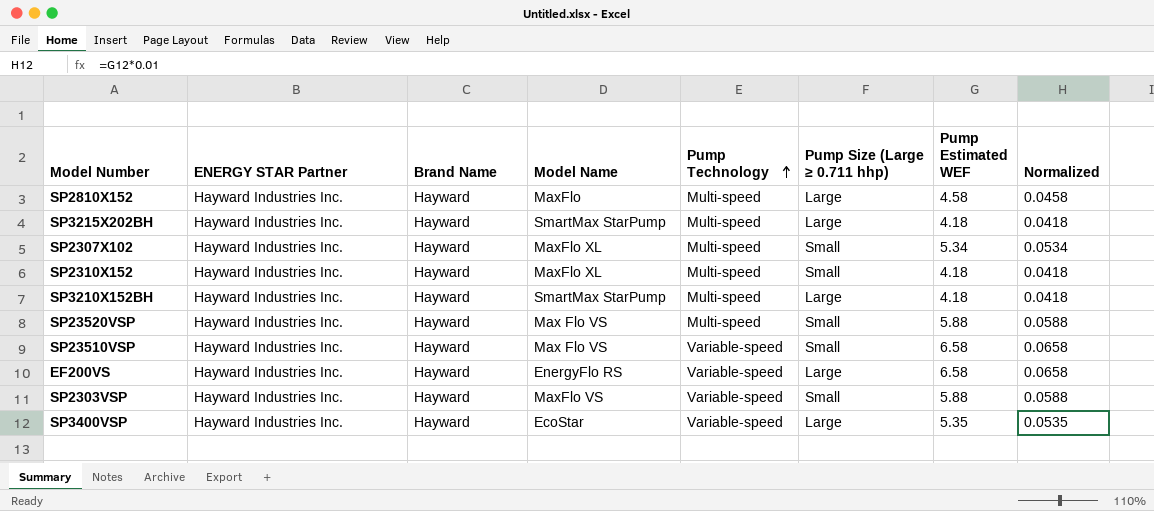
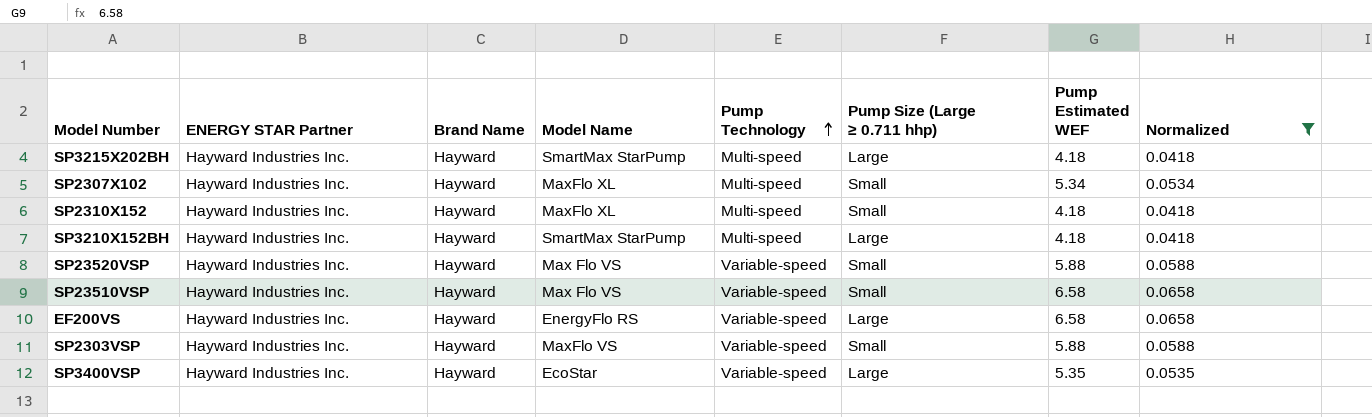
filter: none -> Normalized != 0.0458
SP23520VSP | Pump Technology: Multi-speed -> Variable-speed

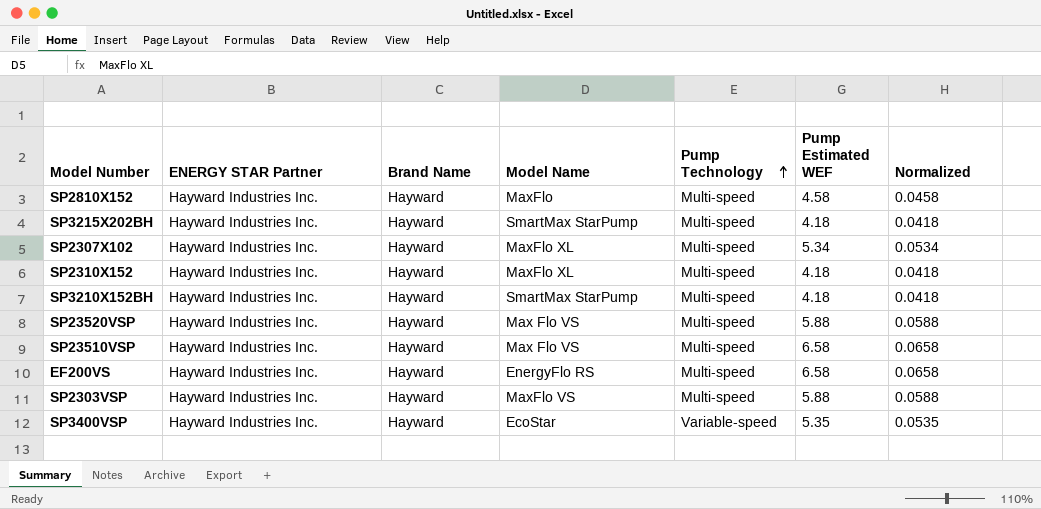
filter: Normalized != 0.0458 -> none
column Pump Size (Large ≥ 0.711 hhp) | position: 6 -> none
SP23520VSP | Pump Technology: Variable-speed -> Multi-speed
SP23510VSP | Pump Technology: Variable-speed -> Multi-speed
EF200VS | Pump Technology: Variable-speed -> Multi-speed
SP2303VSP | Pump Technology: Variable-speed -> Multi-speed

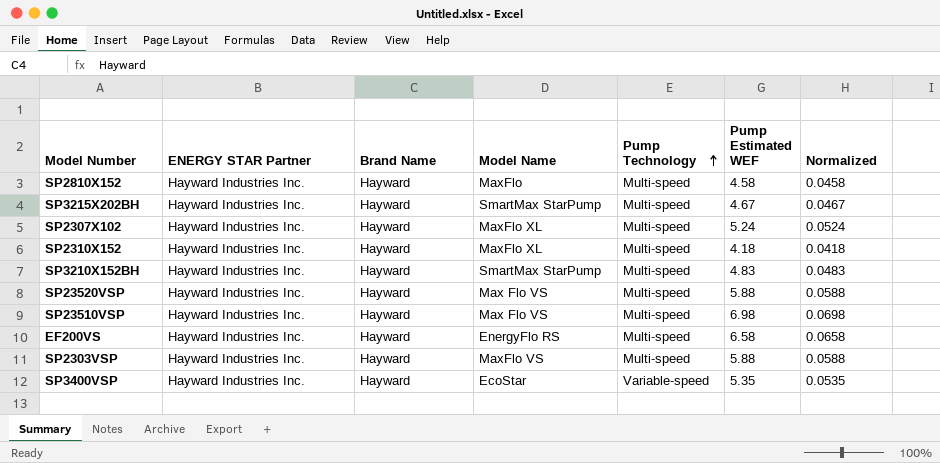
SP3215X202BH | Pump Estimated WEF: 4.18 -> 4.67
SP3215X202BH | Normalized: 0.0418 -> 0.0467
SP2307X102 | Pump Estimated WEF: 5.34 -> 5.24
SP2307X102 | Normalized: 0.0534 -> 0.0524
SP3210X152BH | Pump Estimated WEF: 4.18 -> 4.83
SP3210X152BH | Normalized: 0.0418 -> 0.0483
SP23510VSP | Pump Estimated WEF: 6.58 -> 6.98
SP23510VSP | Normalized: 0.0658 -> 0.0698

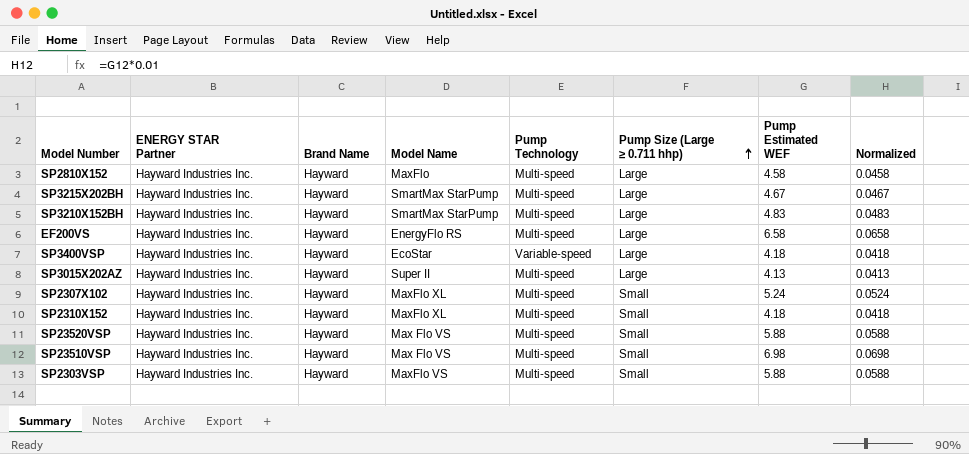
row order: Pump Technology ascending -> Pump Size (Large ≥ 0.711 hhp) ascending
column Pump Size (Large ≥ 0.711 hhp) | position: none -> 6
SP3400VSP | Pump Estimated WEF: 5.35 -> 4.18
SP3400VSP | Normalized: 0.0535 -> 0.0418
row SP3015X202AZ: none -> Hayward Industries Inc. | Hayward | Super II | Multi-speed | Large | 4.13 | 0.0413

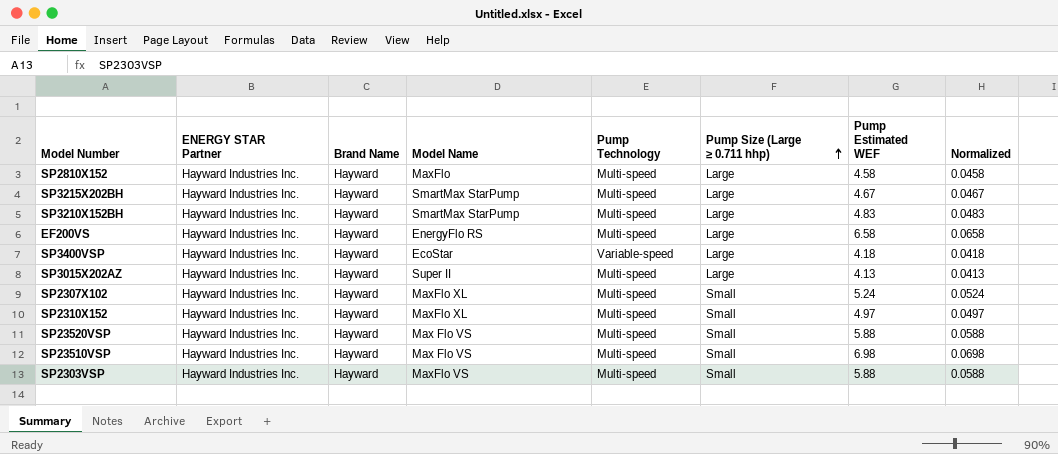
SP2310X152 | Pump Estimated WEF: 4.18 -> 4.97
SP2310X152 | Normalized: 0.0418 -> 0.0497

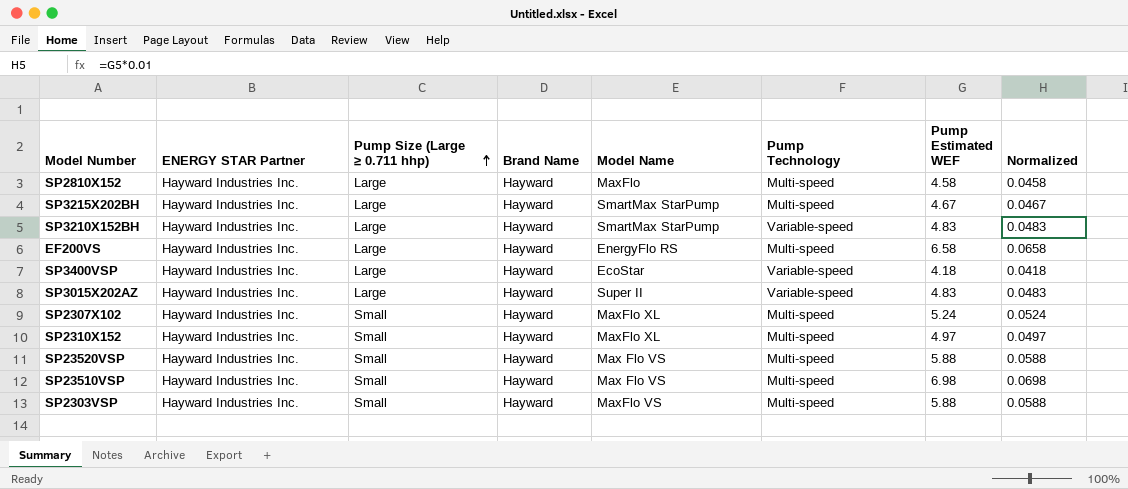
column Pump Size (Large ≥ 0.711 hhp) | position: 6 -> 3
SP3210X152BH | Pump Technology: Multi-speed -> Variable-speed
SP3015X202AZ | Pump Technology: Multi-speed -> Variable-speed
SP3015X202AZ | Pump Estimated WEF: 4.13 -> 4.83
SP3015X202AZ | Normalized: 0.0413 -> 0.0483

